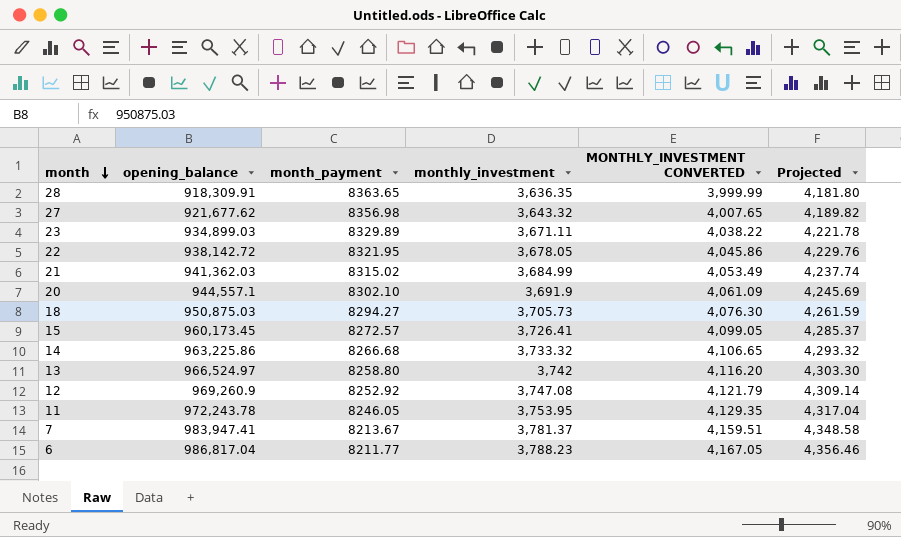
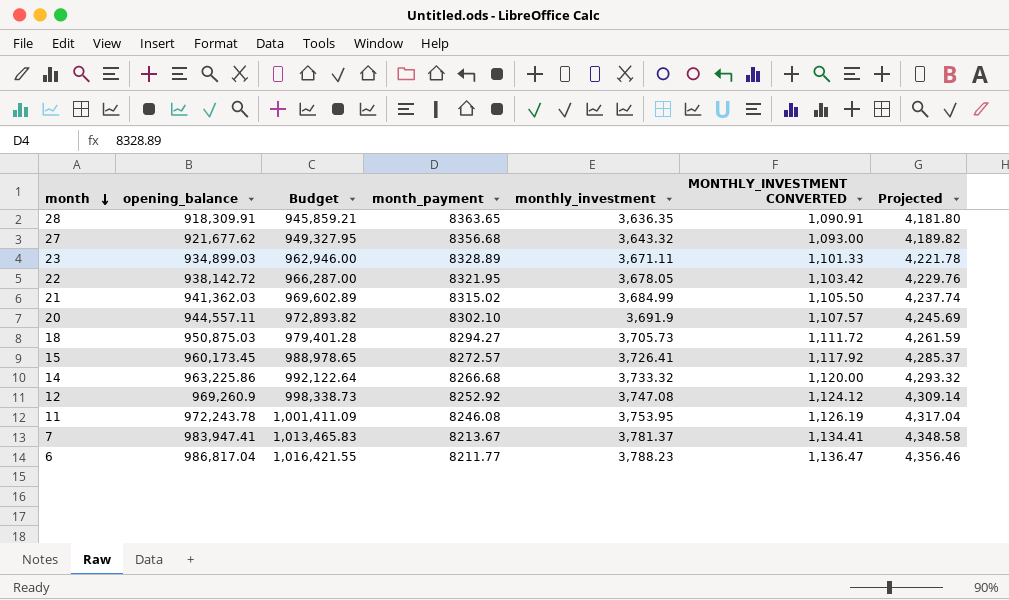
column Budget | formula: none -> [opening_balance] * 1.03
column MONTHLY_INVESTMENT CONVERTED | formula: [monthly_investment] * 1.1 -> [monthly_investment] * 0.3
row 13: 966,524.97 | 8258.80 | 3,742 | 4,116.20 | 4,303.30 -> none
27 | month_payment: 8356.98 -> 8356.68
23 | month_payment: 8329.89 -> 8328.89
20 | opening_balance: 944,557.1 -> 944,557.11
11 | month_payment: 8246.05 -> 8246.08

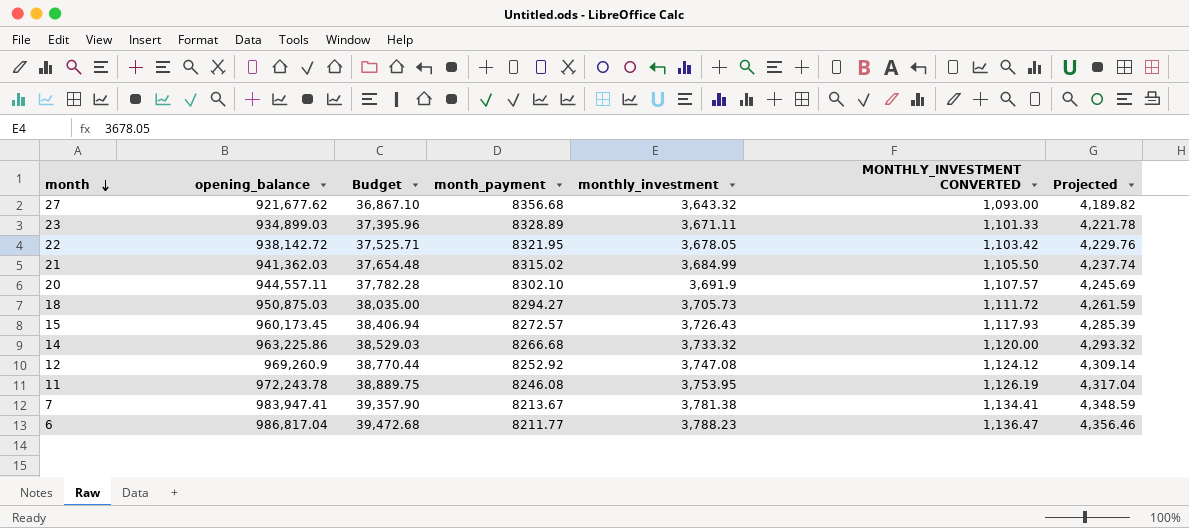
column Budget | formula: [opening_balance] * 1.03 -> [opening_balance] * 0.04
row 28: 918,309.91 | 945,859.21 | 8363.65 | 3,636.35 | 1,090.91 | 4,181.80 -> none
15 | monthly_investment: 3,726.41 -> 3,726.43
15 | MONTHLY_INVESTMENT CONVERTED: 1,117.92 -> 1,117.93
15 | Projected: 4,285.37 -> 4,285.39
7 | monthly_investment: 3,781.37 -> 3,781.38
7 | Projected: 4,348.58 -> 4,348.59

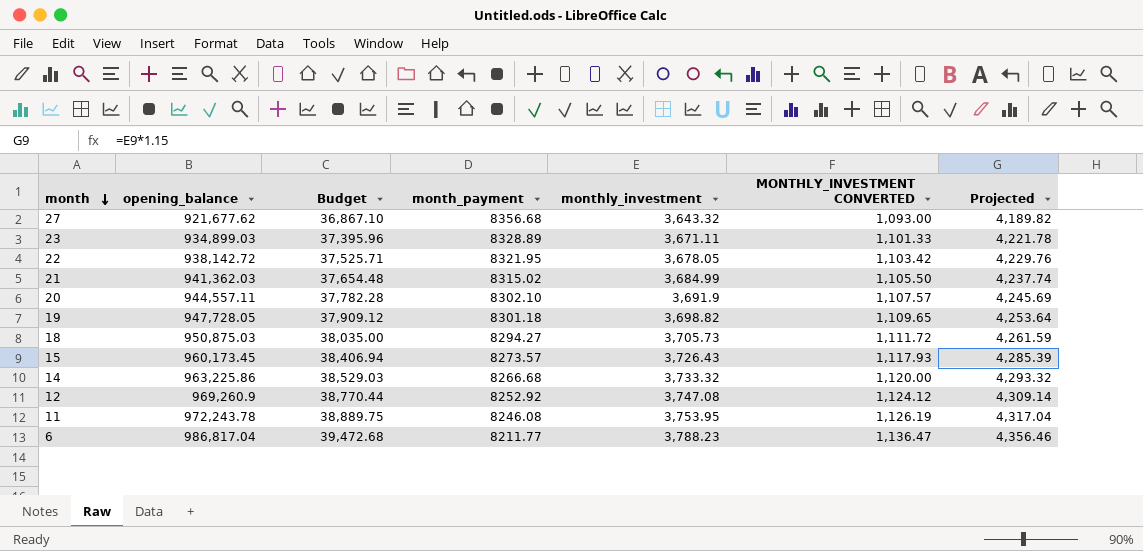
row 7: 983,947.41 | 39,357.90 | 8213.67 | 3,781.38 | 1,134.41 | 4,348.59 -> none
row 19: none -> 947,728.05 | 37,909.12 | 8301.18 | 3,698.82 | 1,109.65 | 4,253.64
15 | month_payment: 8272.57 -> 8273.57

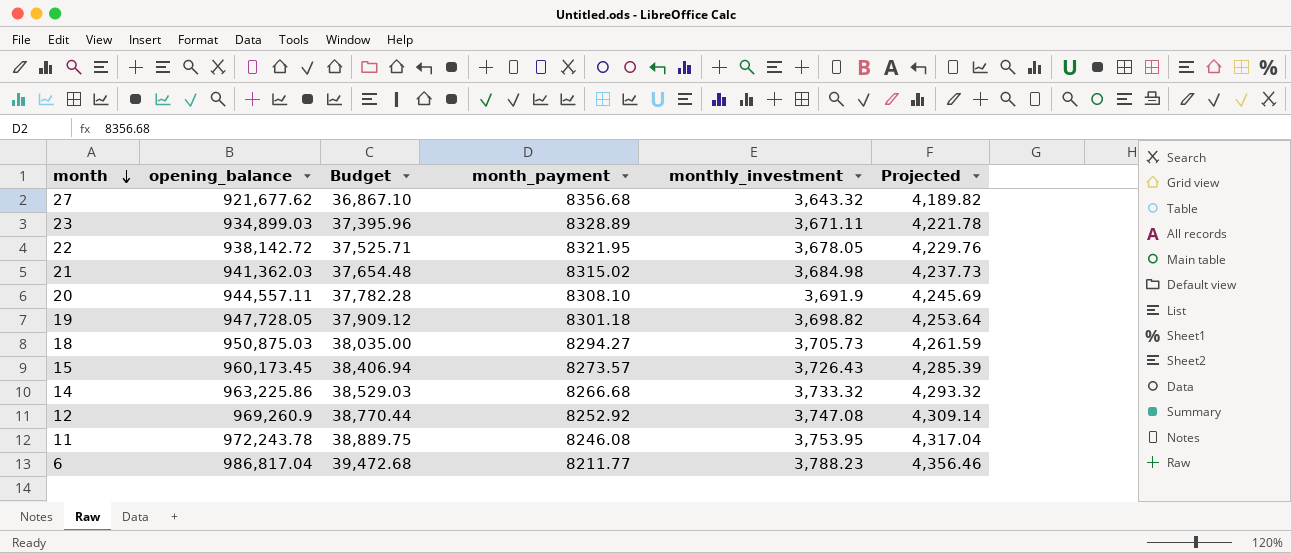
column MONTHLY_INVESTMENT CONVERTED | formula: [monthly_investment] * 0.3 -> none
21 | monthly_investment: 3,684.99 -> 3,684.98
21 | Projected: 4,237.74 -> 4,237.73
20 | month_payment: 8302.10 -> 8308.10

